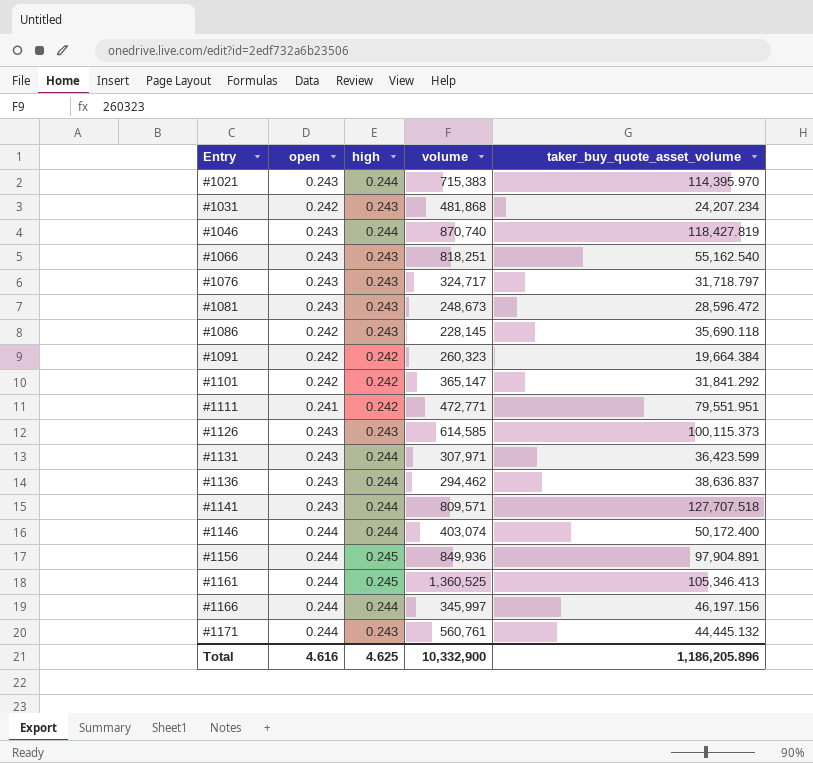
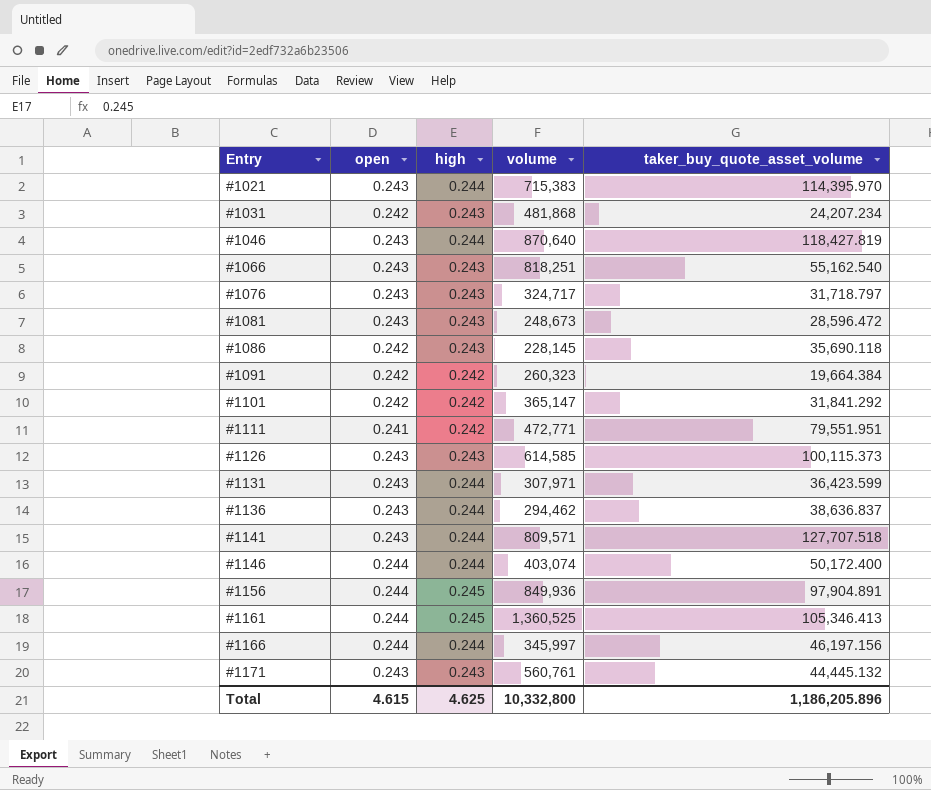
#1046 | volume: 870,740 -> 870,640
#1171 | open: 0.244 -> 0.243
Total | open: 4.616 -> 4.615
Total | volume: 10,332,900 -> 10,332,800

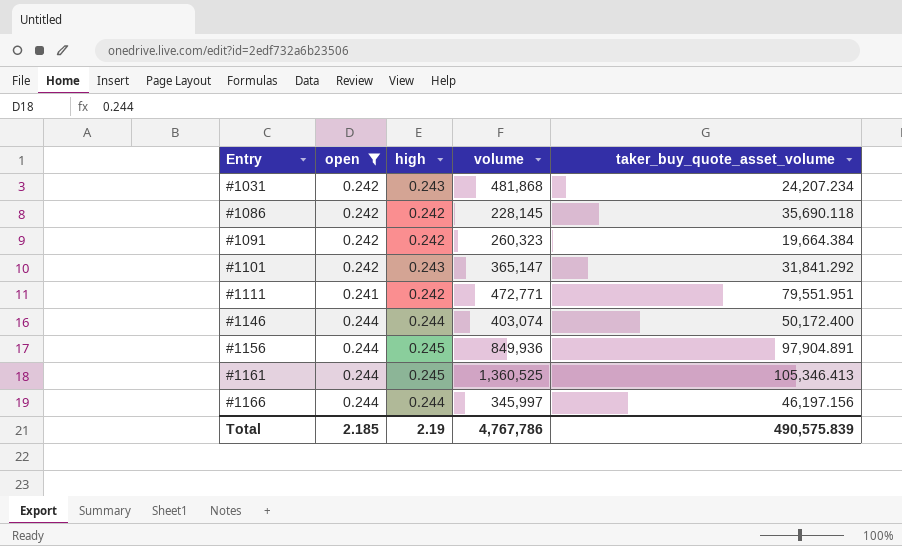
filter: none -> open != 0.243
#1086 | high: 0.243 -> 0.242
#1101 | high: 0.242 -> 0.243
Total | open: 4.615 -> 2.185
Total | high: 4.625 -> 2.19
Total | volume: 10,332,800 -> 4,767,786
Total | taker_buy_quote_asset_volume: 1,186,205.896 -> 490,575.839

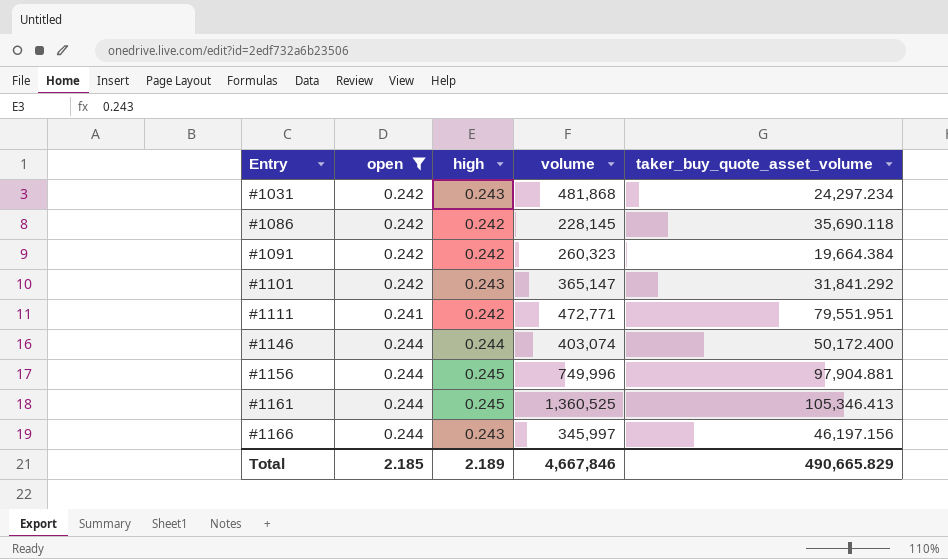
#1031 | taker_buy_quote_asset_volume: 24,207.234 -> 24,297.234
#1156 | volume: 849,936 -> 749,996
#1156 | taker_buy_quote_asset_volume: 97,904.891 -> 97,904.881
#1166 | high: 0.244 -> 0.243
Total | high: 2.19 -> 2.189
Total | volume: 4,767,786 -> 4,667,846
Total | taker_buy_quote_asset_volume: 490,575.839 -> 490,665.829

